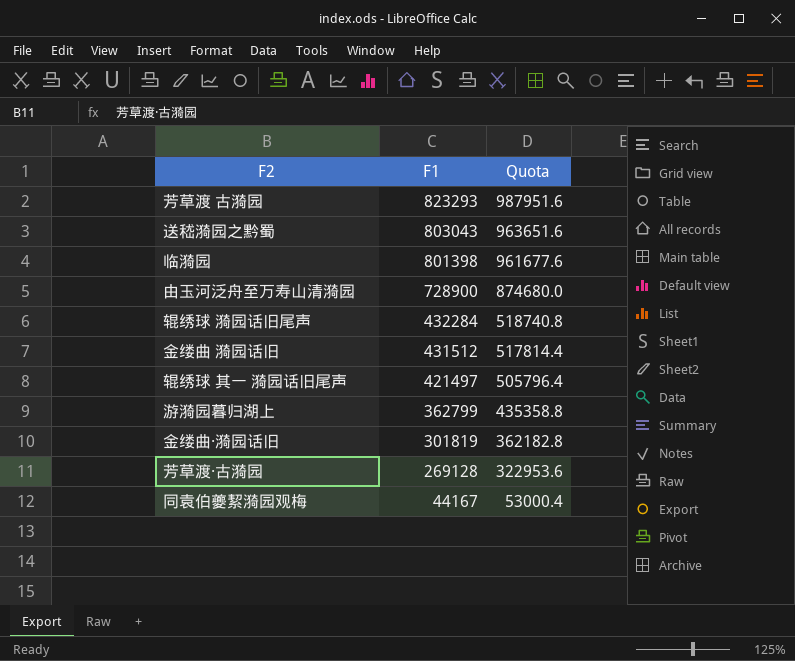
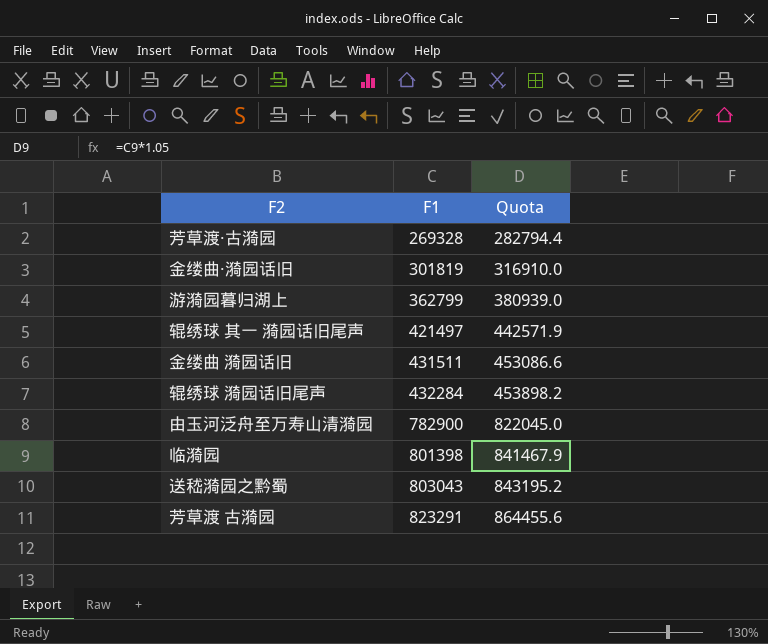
row order: F1 descending -> F1 ascending
column Quota | formula: [F1] * 1.2 -> [F1] * 1.05
row 同袁伯夔絜漪园观梅: 44167 | 53000.4 -> none
芳草渡·古漪园 | F1: 269128 -> 269328
金缕曲 漪园话旧 | F1: 431512 -> 431511
由玉河泛舟至万寿山清漪园 | F1: 728900 -> 782900
芳草渡 古漪园 | F1: 823293 -> 823291

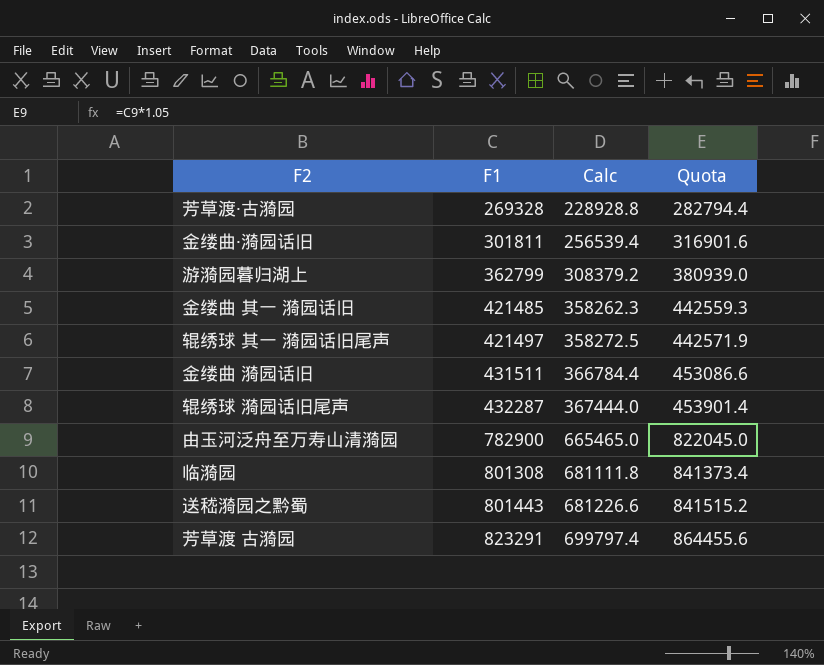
column Calc | formula: none -> [F1] * 0.85
金缕曲·漪园话旧 | F1: 301819 -> 301811
金缕曲·漪园话旧 | Quota: 316910.0 -> 316901.6
row 金缕曲 其一 漪园话旧: none -> 421485 | 358262.3 | 442559.3
辊绣球 漪园话旧尾声 | F1: 432284 -> 432287
辊绣球 漪园话旧尾声 | Quota: 453898.2 -> 453901.4
临漪园 | F1: 801398 -> 801308
临漪园 | Quota: 841467.9 -> 841373.4
送嵇漪园之黔蜀 | F1: 803043 -> 801443
送嵇漪园之黔蜀 | Quota: 843195.2 -> 841515.2

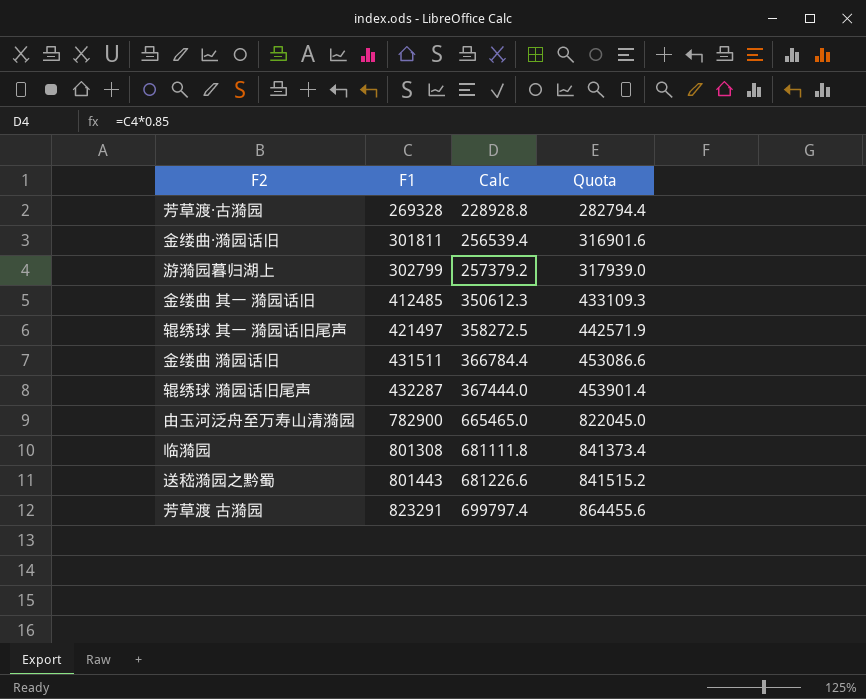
游漪园暮归湖上 | F1: 362799 -> 302799
游漪园暮归湖上 | Calc: 308379.2 -> 257379.2
游漪园暮归湖上 | Quota: 380939.0 -> 317939.0
金缕曲 其一 漪园话旧 | F1: 421485 -> 412485
金缕曲 其一 漪园话旧 | Calc: 358262.3 -> 350612.3
金缕曲 其一 漪园话旧 | Quota: 442559.3 -> 433109.3

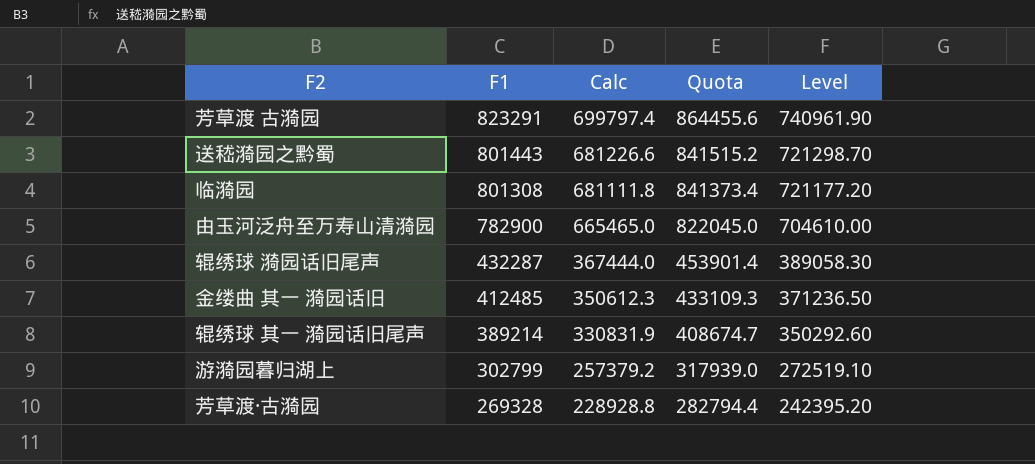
row order: F1 ascending -> F1 descending
column Level | formula: none -> [F1] * 0.9
row 金缕曲·漪园话旧: 301811 | 256539.4 | 316901.6 -> none
row 金缕曲 漪园话旧: 431511 | 366784.4 | 453086.6 -> none
辊绣球 其一 漪园话旧尾声 | F1: 421497 -> 389214
辊绣球 其一 漪园话旧尾声 | Calc: 358272.5 -> 330831.9
辊绣球 其一 漪园话旧尾声 | Quota: 442571.9 -> 408674.7

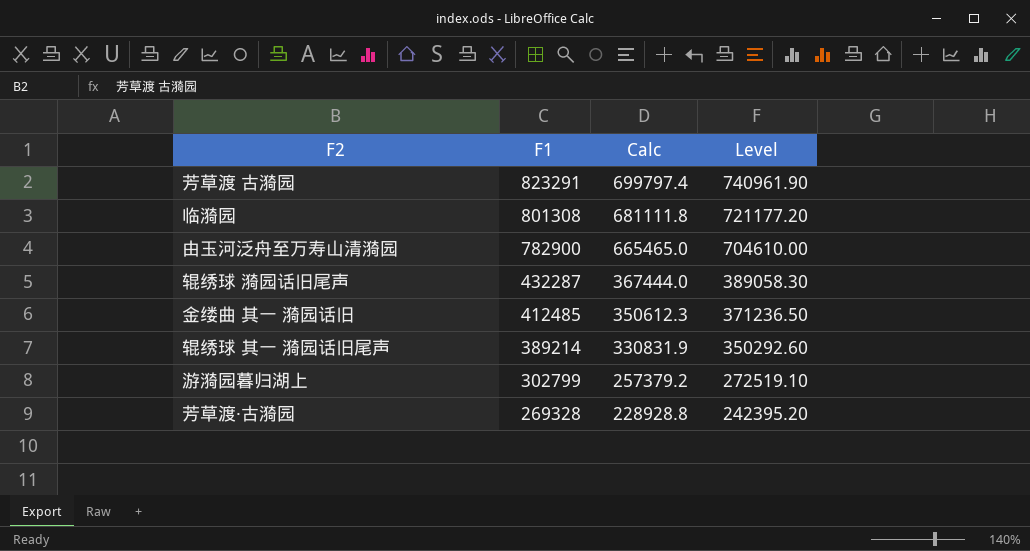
column Quota | formula: [F1] * 1.05 -> none
row 送嵇漪园之黔蜀: 801443 | 681226.6 | 841515.2 | 721298.70 -> none

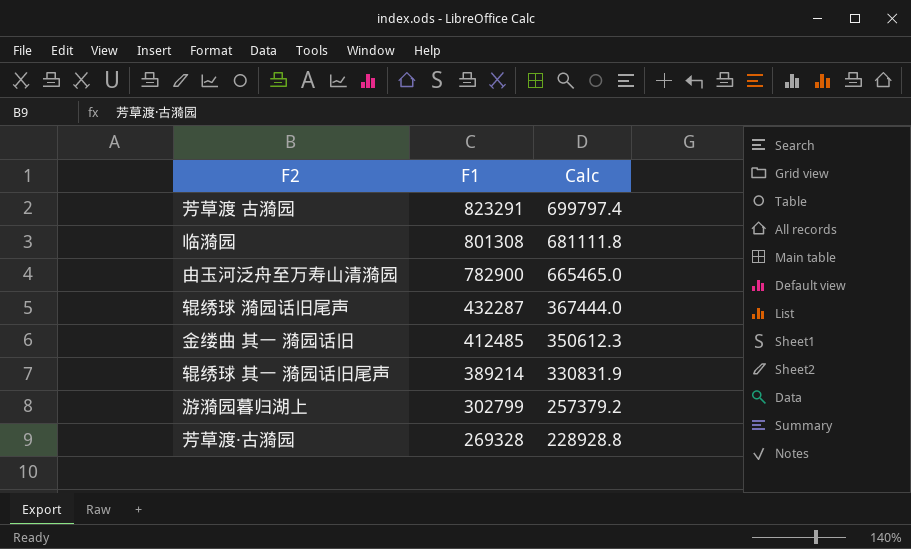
column Level | formula: [F1] * 0.9 -> none

